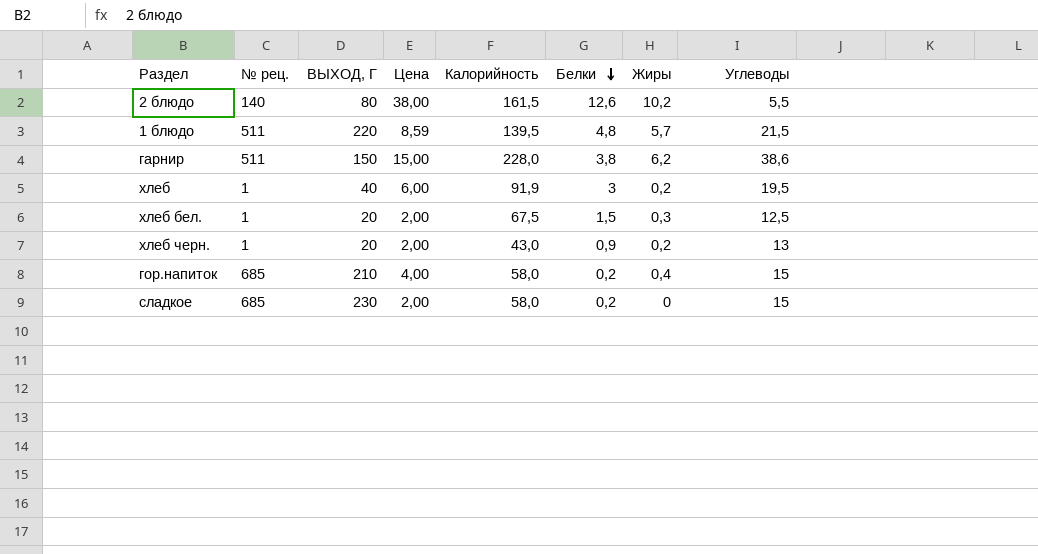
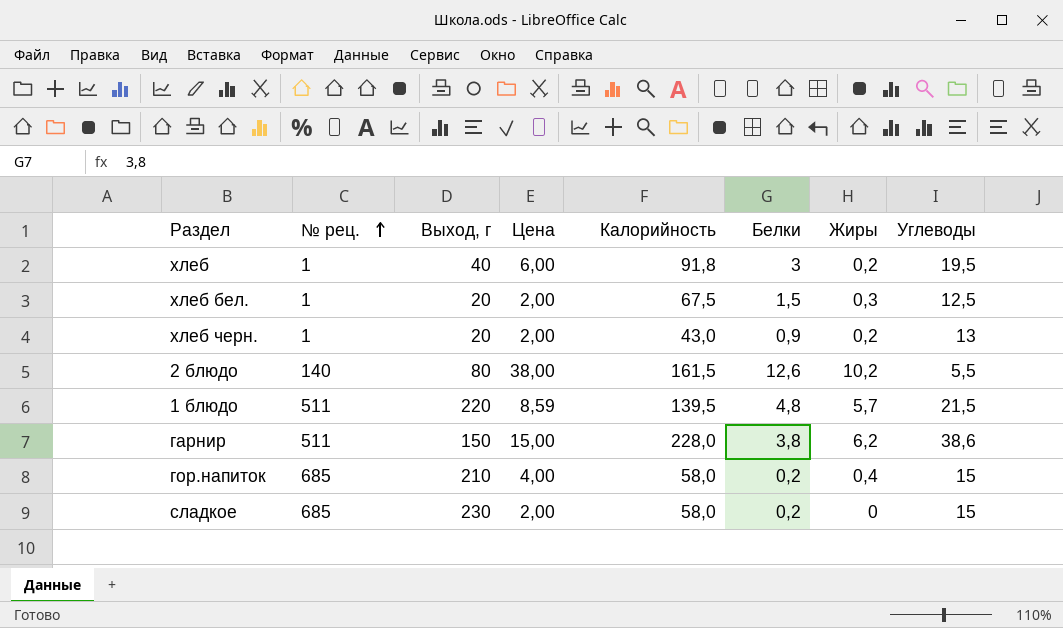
row order: Белки descending -> № рец. ascending
column name: ВЫХОД, Г -> Выход, г
хлеб | Калорийность: 91,9 -> 91,8

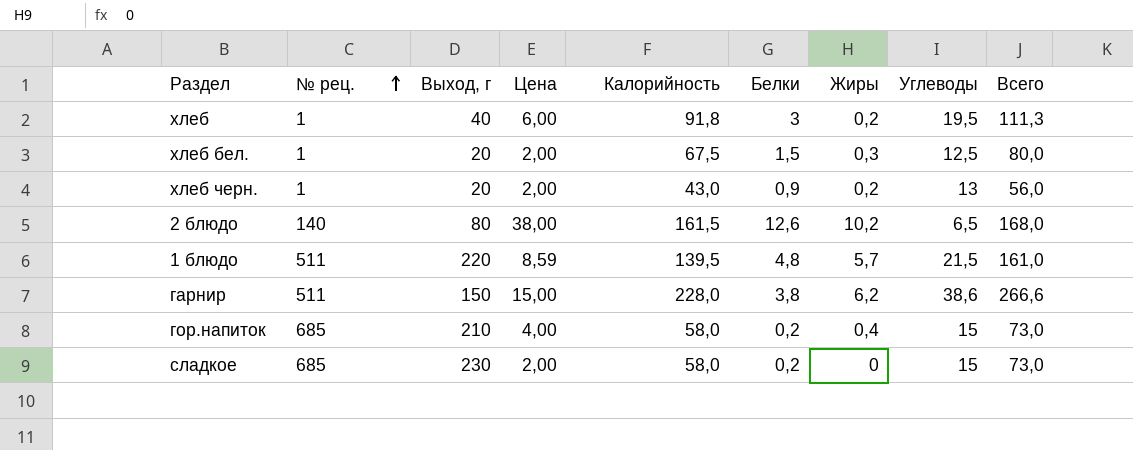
column Всего | formula: none -> [Калорийность] + [Углеводы]
2 блюдо | Углеводы: 5,5 -> 6,5

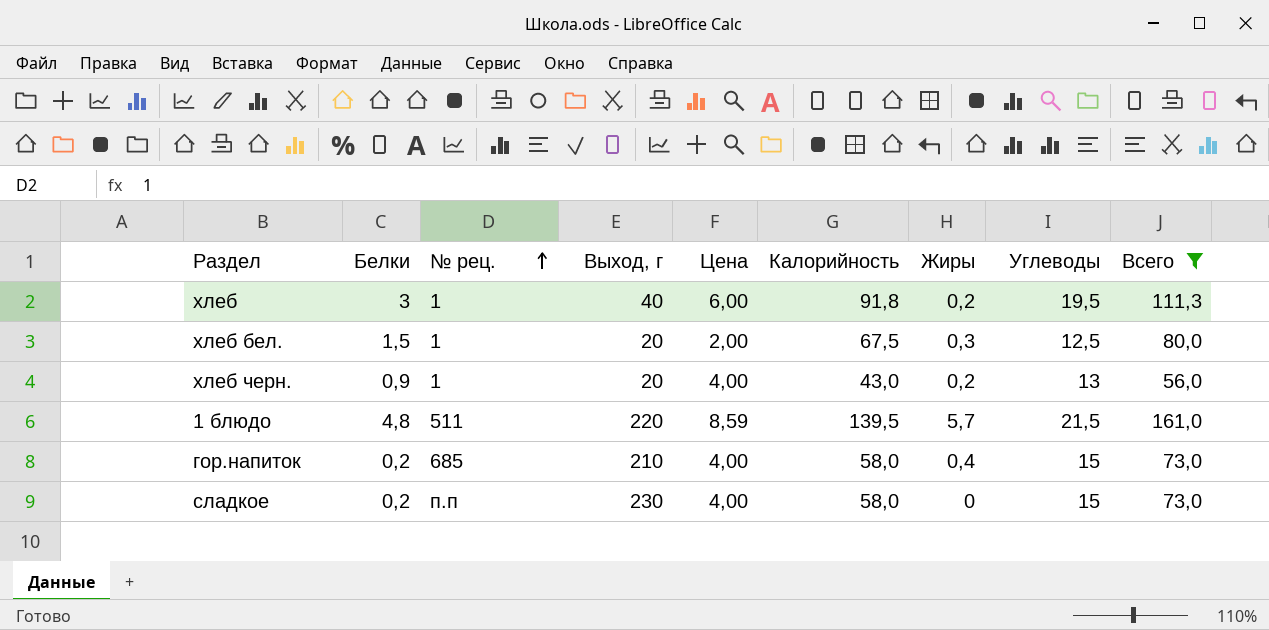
filter: none -> Всего <= 161,0
column Белки | position: 6 -> 2
хлеб черн. | Цена: 2,00 -> 4,00
сладкое | № рец.: 685 -> п.п
сладкое | Цена: 2,00 -> 4,00

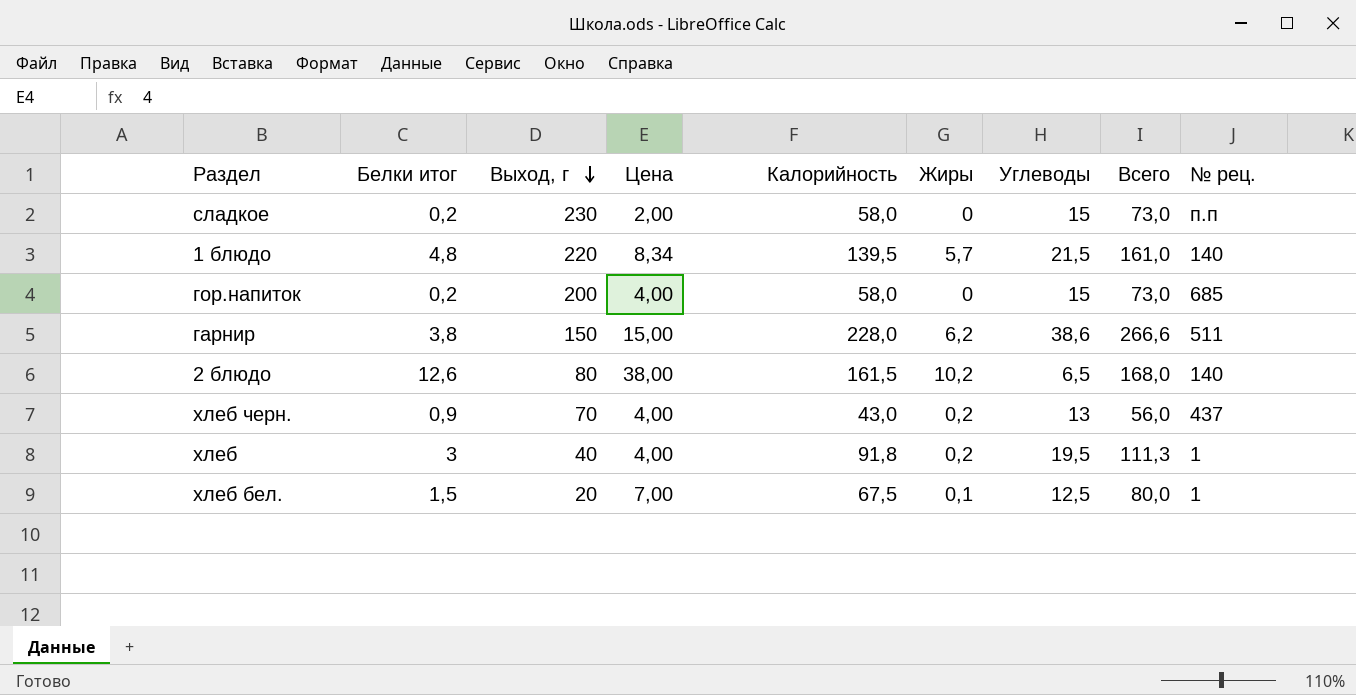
filter: Всего <= 161,0 -> none
row order: № рец. ascending -> Выход, г descending
column name: Белки -> Белки итог
column № рец. | position: 3 -> 9
сладкое | Цена: 4,00 -> 2,00
1 блюдо | Цена: 8,59 -> 8,34
1 блюдо | № рец.: 511 -> 140
гор.напиток | Выход, г: 210 -> 200
гор.напиток | Жиры: 0,4 -> 0
хлеб черн. | Выход, г: 20 -> 70
хлеб черн. | № рец.: 1 -> 437
хлеб | Цена: 6,00 -> 4,00
хлеб бел. | Цена: 2,00 -> 7,00
хлеб бел. | Жиры: 0,3 -> 0,1

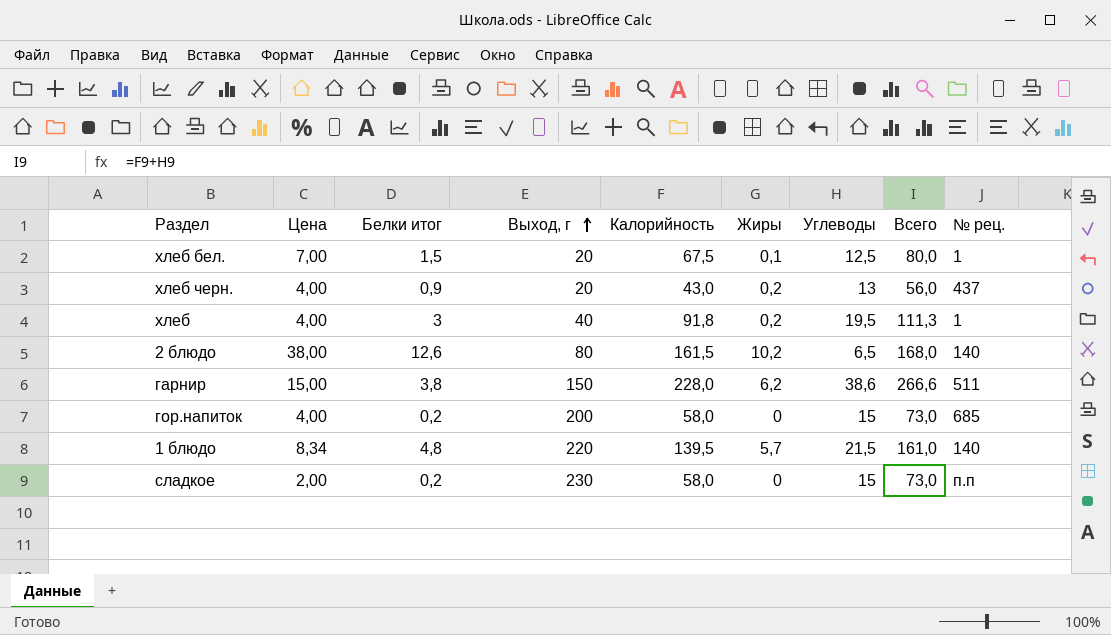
row order: Выход, г descending -> Выход, г ascending
column Цена | position: 4 -> 2
хлеб черн. | Выход, г: 70 -> 20

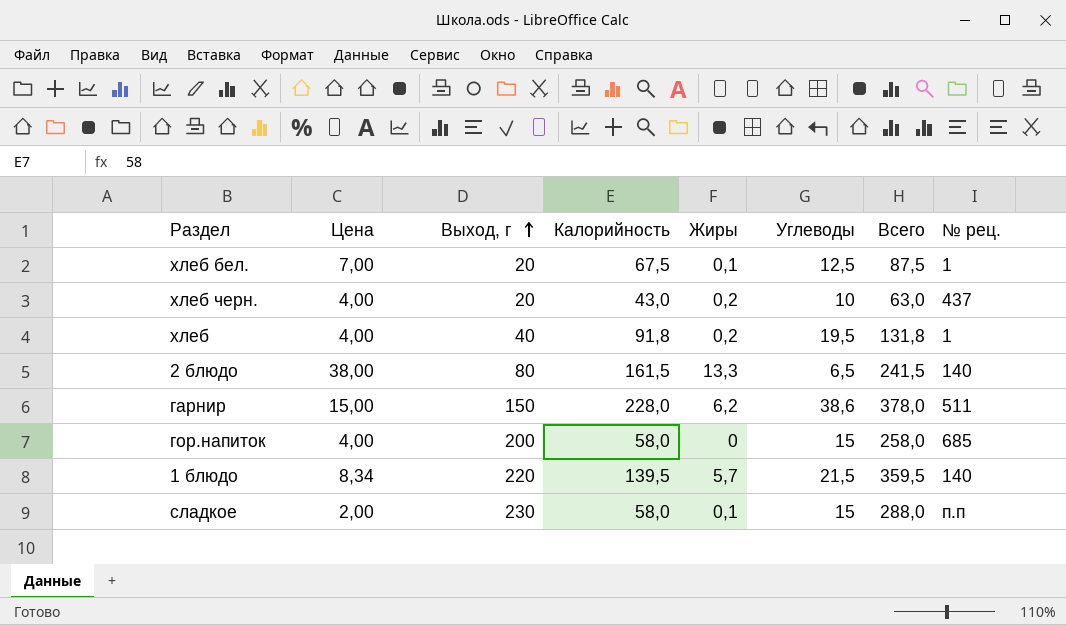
column Белки итог | position: 3 -> none
column Всего | formula: [Калорийность] + [Углеводы] -> [Выход, г] + [Калорийность]
хлеб черн. | Углеводы: 13 -> 10
2 блюдо | Жиры: 10,2 -> 13,3
сладкое | Жиры: 0 -> 0,1

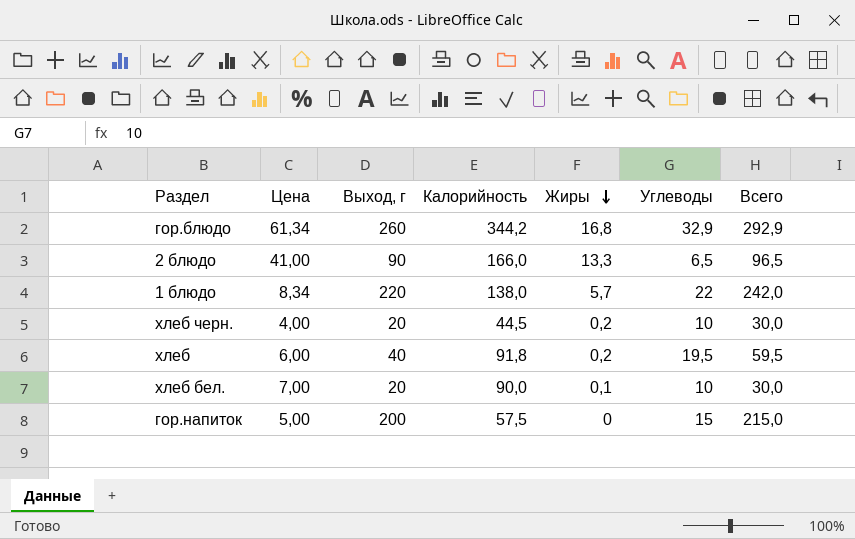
row order: Выход, г ascending -> Жиры descending
column № рец. | position: 8 -> none
column Всего | formula: [Выход, г] + [Калорийность] -> [Выход, г] + [Углеводы]
row гарнир: 15,00 | 150 | 228,0 | 6,2 | 38,6 | 378,0 | 511 -> none
row сладкое: 2,00 | 230 | 58,0 | 0,1 | 15 | 288,0 | п.п -> none
row гор.блюдо: none -> 61,34 | 260 | 344,2 | 16,8 | 32,9 | 292,9
2 блюдо | Цена: 38,00 -> 41,00
2 блюдо | Выход, г: 80 -> 90
2 блюдо | Калорийность: 161,5 -> 166,0
1 блюдо | Калорийность: 139,5 -> 138,0
1 блюдо | Углеводы: 21,5 -> 22
хлеб черн. | Калорийность: 43,0 -> 44,5
хлеб | Цена: 4,00 -> 6,00
хлеб бел. | Калорийность: 67,5 -> 90,0
хлеб бел. | Углеводы: 12,5 -> 10
гор.напиток | Цена: 4,00 -> 5,00
гор.напиток | Калорийность: 58,0 -> 57,5

